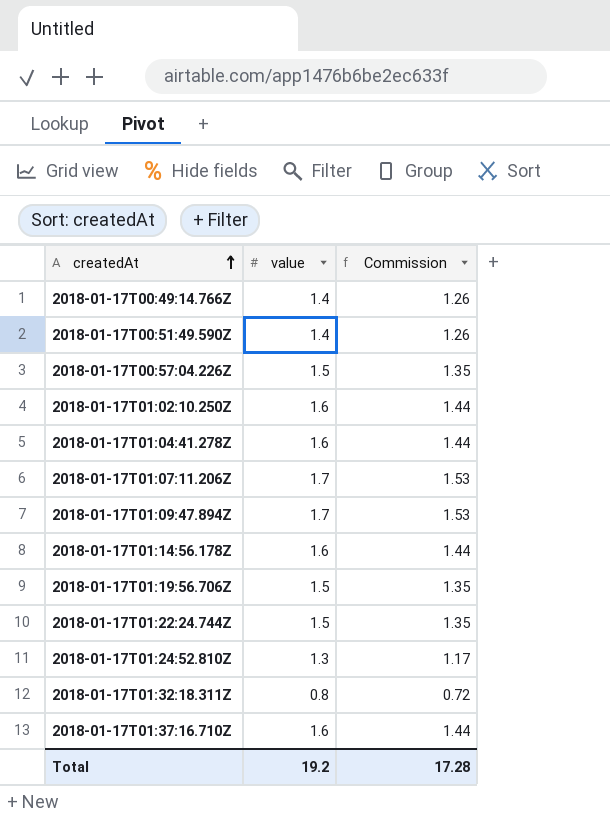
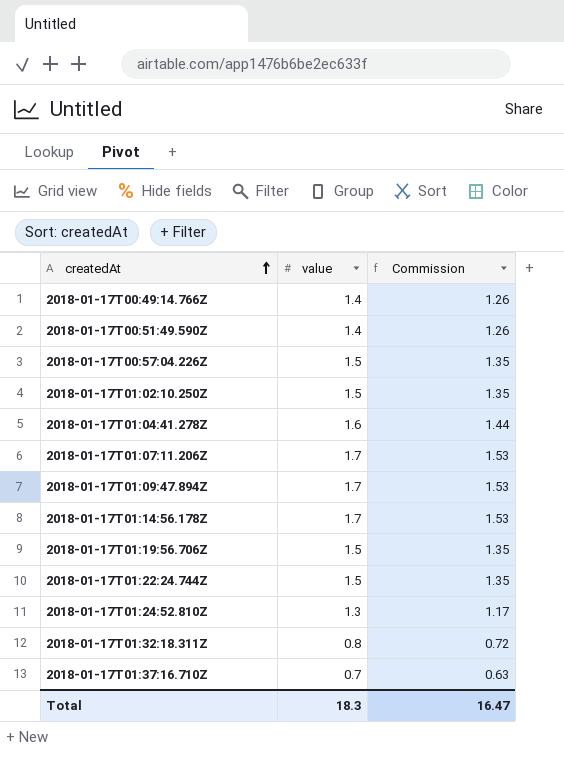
2018-01-17T01:02:10.250Z | value: 1.6 -> 1.5
2018-01-17T01:02:10.250Z | Commission: 1.44 -> 1.35
2018-01-17T01:14:56.178Z | value: 1.6 -> 1.7
2018-01-17T01:14:56.178Z | Commission: 1.44 -> 1.53
2018-01-17T01:37:16.710Z | value: 1.6 -> 0.7
2018-01-17T01:37:16.710Z | Commission: 1.44 -> 0.63
Total | value: 19.2 -> 18.3
Total | Commission: 17.28 -> 16.47

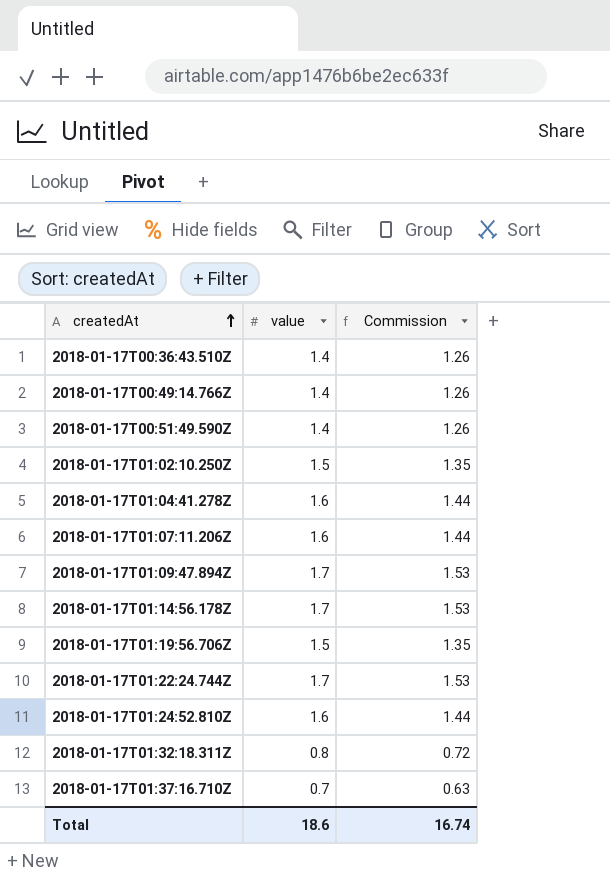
row 2018-01-17T00:57:04.226Z: 1.5 | 1.35 -> none
row 2018-01-17T00:36:43.510Z: none -> 1.4 | 1.26
2018-01-17T01:07:11.206Z | value: 1.7 -> 1.6
2018-01-17T01:07:11.206Z | Commission: 1.53 -> 1.44
2018-01-17T01:22:24.744Z | value: 1.5 -> 1.7
2018-01-17T01:22:24.744Z | Commission: 1.35 -> 1.53
2018-01-17T01:24:52.810Z | value: 1.3 -> 1.6
2018-01-17T01:24:52.810Z | Commission: 1.17 -> 1.44
Total | value: 18.3 -> 18.6
Total | Commission: 16.47 -> 16.74

